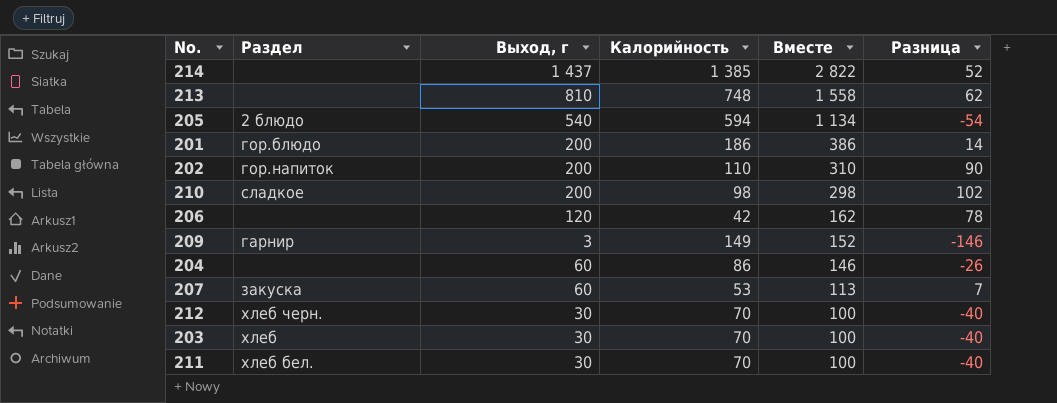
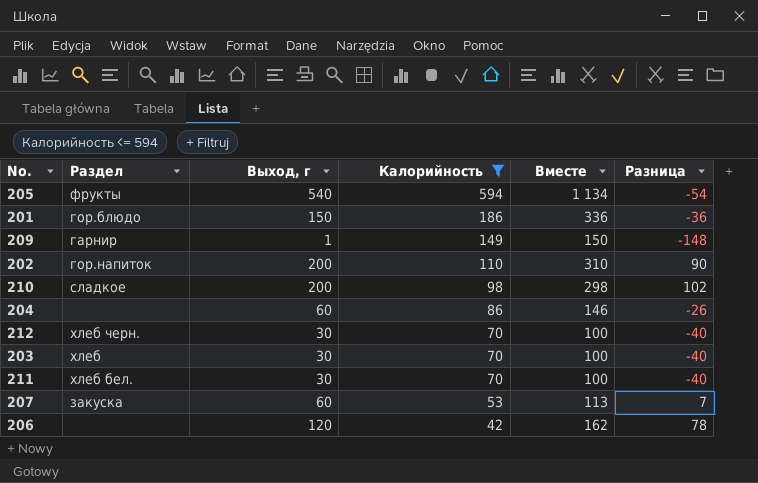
filter: none -> Калорийность <= 594
row order: Вместе descending -> Калорийность descending
205 | Раздел: 2 блюдо -> фрукты
201 | Выход, г: 200 -> 150
201 | Вместе: 386 -> 336
201 | Разница: 14 -> -36
209 | Выход, г: 3 -> 1
209 | Вместе: 152 -> 150
209 | Разница: -146 -> -148

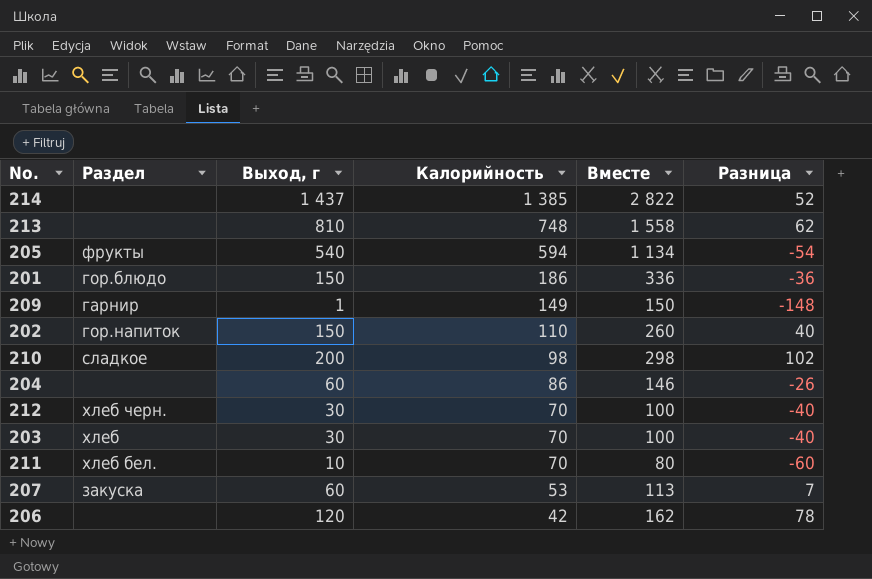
filter: Калорийность <= 594 -> none
202 | Выход, г: 200 -> 150
202 | Вместе: 310 -> 260
202 | Разница: 90 -> 40
211 | Выход, г: 30 -> 10
211 | Вместе: 100 -> 80
211 | Разница: -40 -> -60

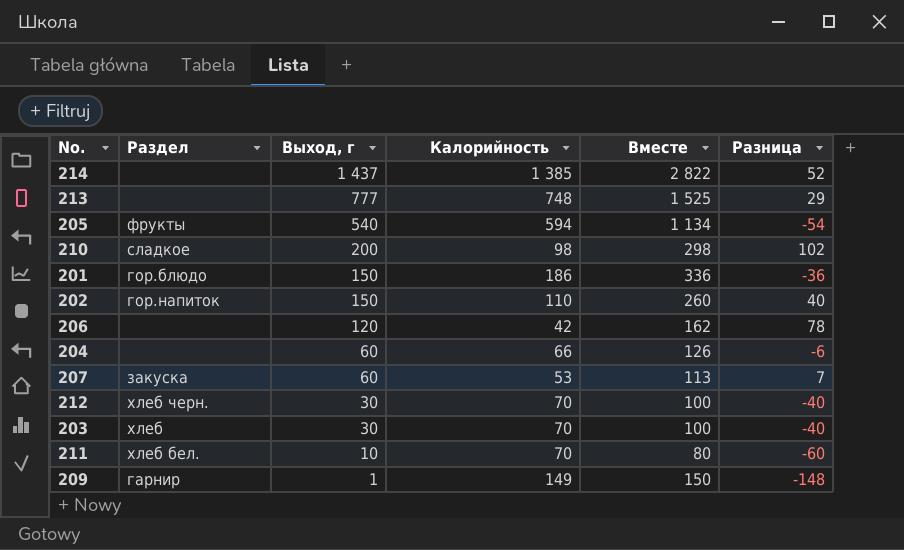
row order: Калорийность descending -> Выход, г descending
213 | Выход, г: 810 -> 777
213 | Вместе: 1 558 -> 1 525
213 | Разница: 62 -> 29
204 | Калорийность: 86 -> 66
204 | Вместе: 146 -> 126
204 | Разница: -26 -> -6

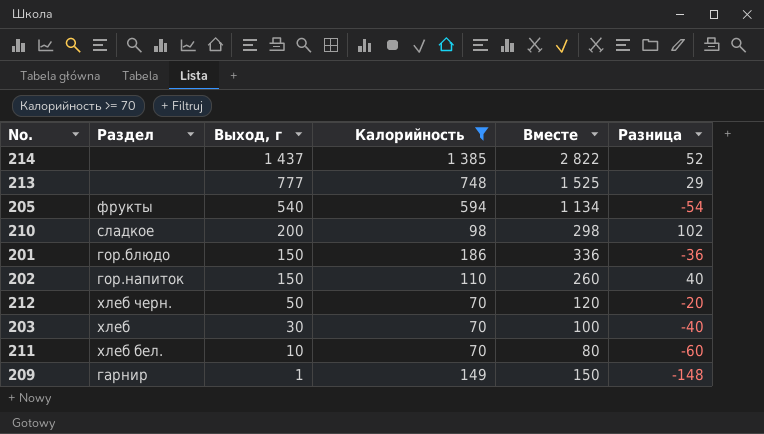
filter: none -> Калорийность >= 70
212 | Выход, г: 30 -> 50
212 | Вместе: 100 -> 120
212 | Разница: -40 -> -20

